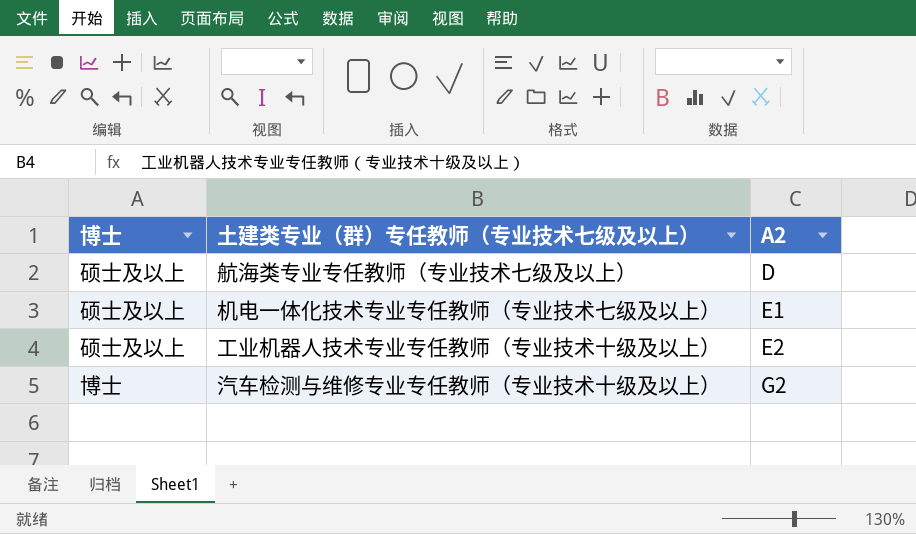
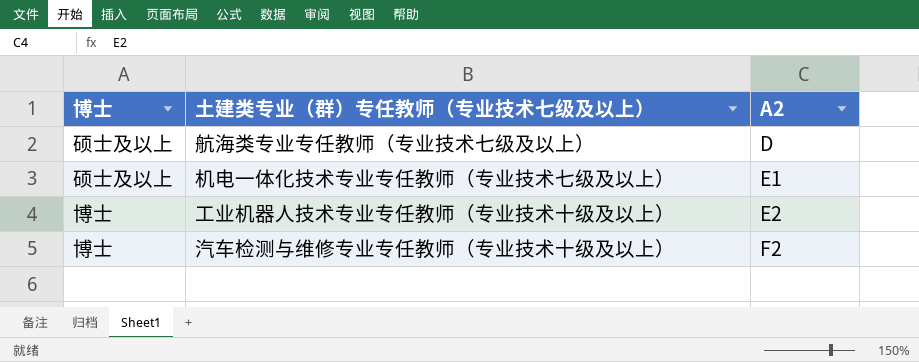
工业机器人技术专业专任教师（专业技术十级及以上） | 博士: 硕士及以上 -> 博士
汽车检测与维修专业专任教师（专业技术十级及以上） | A2: G2 -> F2

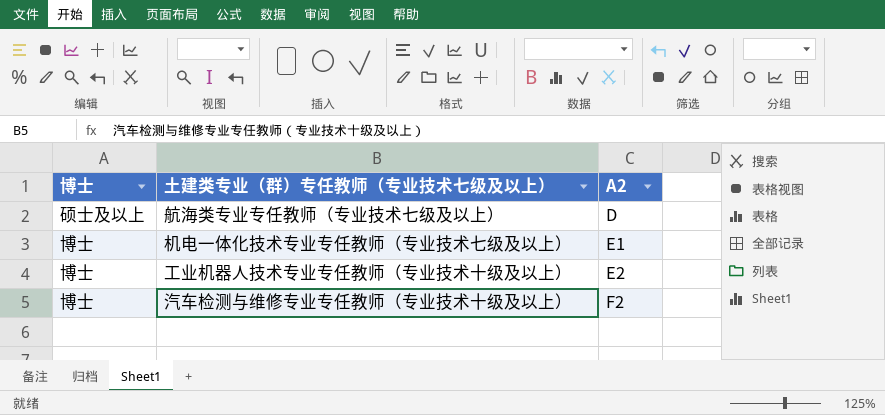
机电一体化技术专业专任教师（专业技术七级及以上） | 博士: 硕士及以上 -> 博士

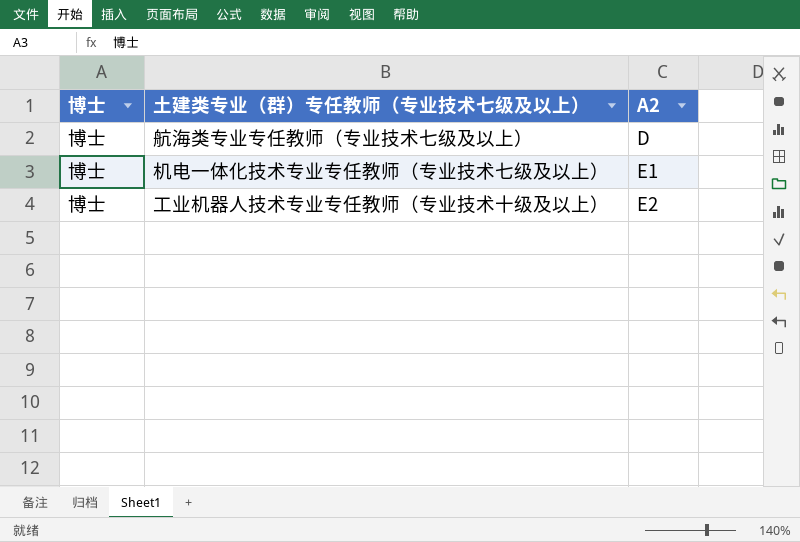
row 汽车检测与维修专业专任教师（专业技术十级及以上）: 博士 | F2 -> none
航海类专业专任教师（专业技术七级及以上） | 博士: 硕士及以上 -> 博士

